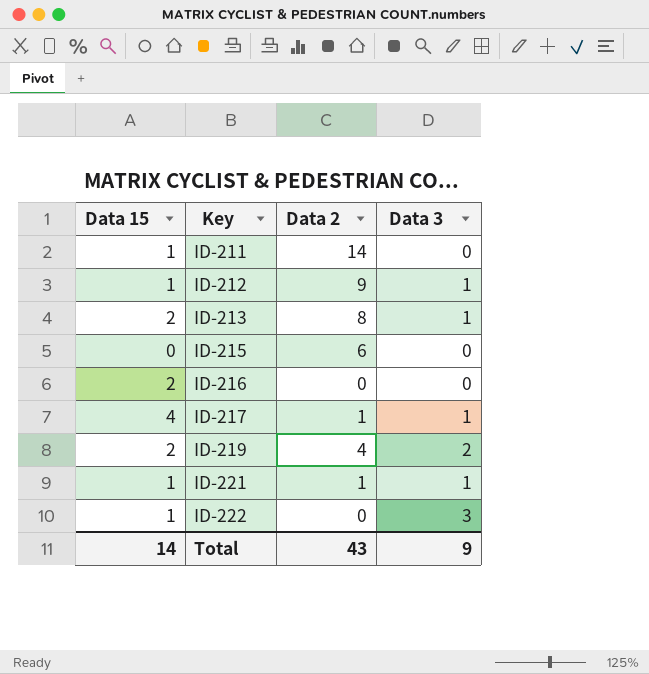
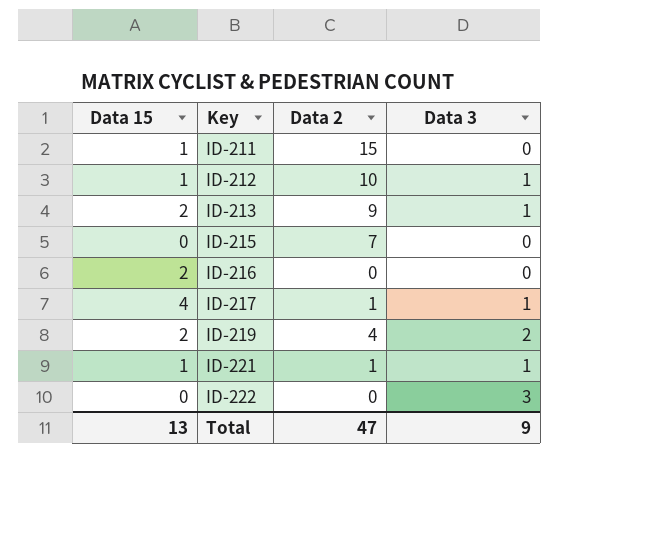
ID-211 | Data 2: 14 -> 15
ID-212 | Data 2: 9 -> 10
ID-213 | Data 2: 8 -> 9
ID-215 | Data 2: 6 -> 7
ID-222 | Data 15: 1 -> 0
Total | Data 15: 14 -> 13
Total | Data 2: 43 -> 47

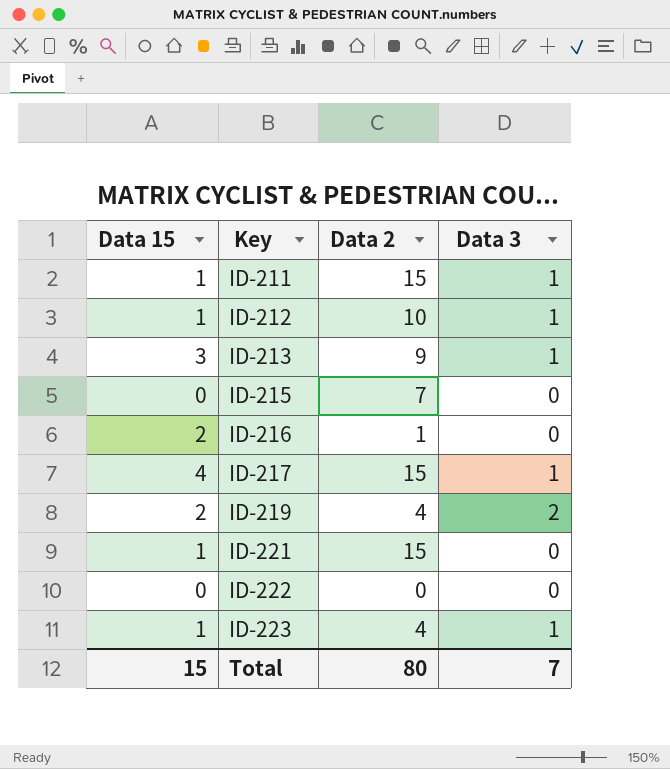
ID-211 | Data 3: 0 -> 1
ID-213 | Data 15: 2 -> 3
ID-216 | Data 2: 0 -> 1
ID-217 | Data 2: 1 -> 15
ID-221 | Data 2: 1 -> 15
ID-221 | Data 3: 1 -> 0
ID-222 | Data 3: 3 -> 0
row ID-223: none -> 1 | 4 | 1
Total | Data 15: 13 -> 15
Total | Data 2: 47 -> 80
Total | Data 3: 9 -> 7

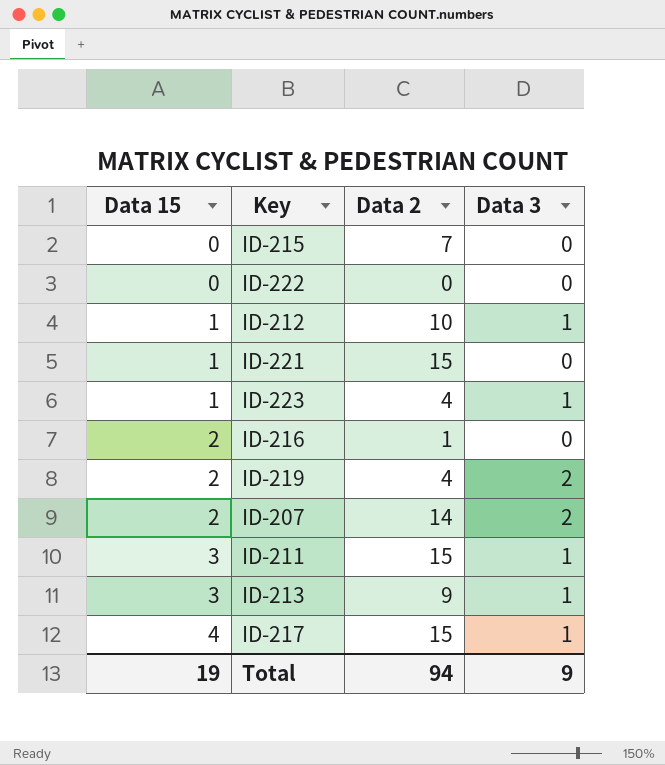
row order: Key ascending -> Data 15 ascending
row ID-207: none -> 2 | 14 | 2
ID-211 | Data 15: 1 -> 3
Total | Data 15: 15 -> 19
Total | Data 2: 80 -> 94
Total | Data 3: 7 -> 9

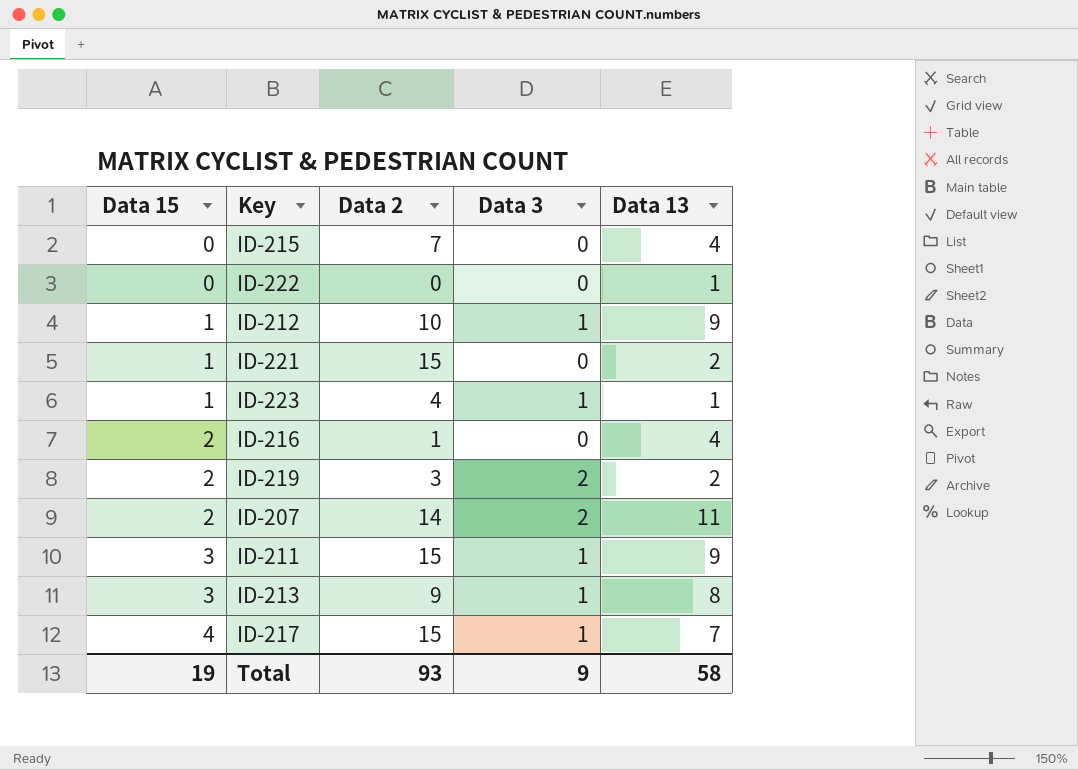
column Data 13 | position: none -> 5
ID-219 | Data 2: 4 -> 3
Total | Data 2: 94 -> 93

